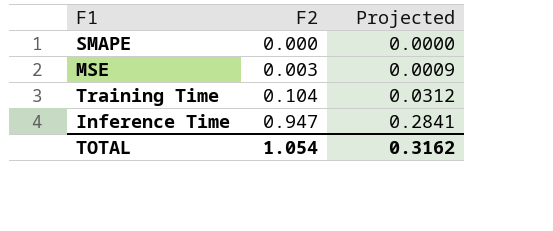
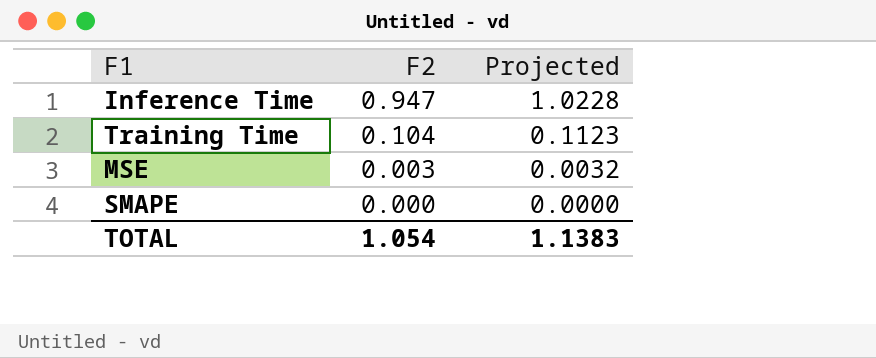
row order: F2 ascending -> F2 descending
column Projected | formula: [F2] * 0.3 -> [F2] * 1.08
TOTAL | Projected: 0.3162 -> 1.1383

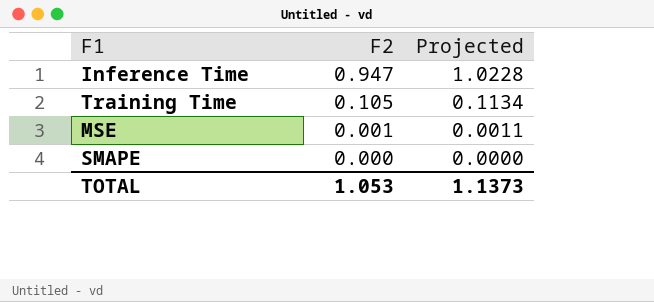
Training Time | F2: 0.104 -> 0.105
Training Time | Projected: 0.1123 -> 0.1134
MSE | F2: 0.003 -> 0.001
MSE | Projected: 0.0032 -> 0.0011
TOTAL | F2: 1.054 -> 1.053
TOTAL | Projected: 1.1383 -> 1.1373

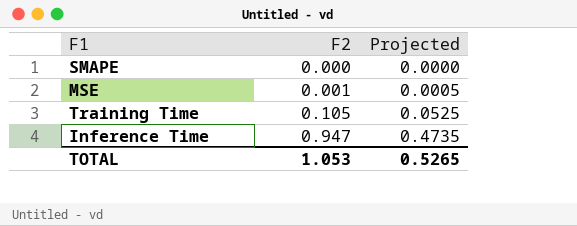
row order: F2 descending -> F2 ascending
column Projected | formula: [F2] * 1.08 -> [F2] * 0.5
TOTAL | Projected: 1.1373 -> 0.5265

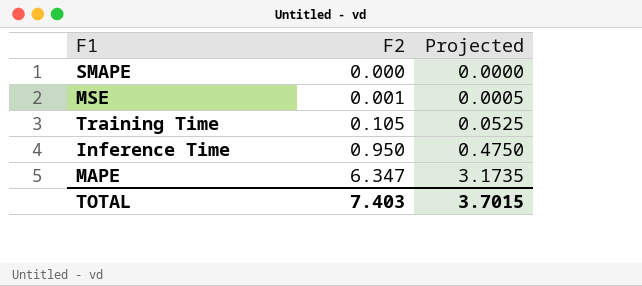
Inference Time | F2: 0.947 -> 0.950
Inference Time | Projected: 0.4735 -> 0.4750
row MAPE: none -> 6.347 | 3.1735
TOTAL | F2: 1.053 -> 7.403
TOTAL | Projected: 0.5265 -> 3.7015

